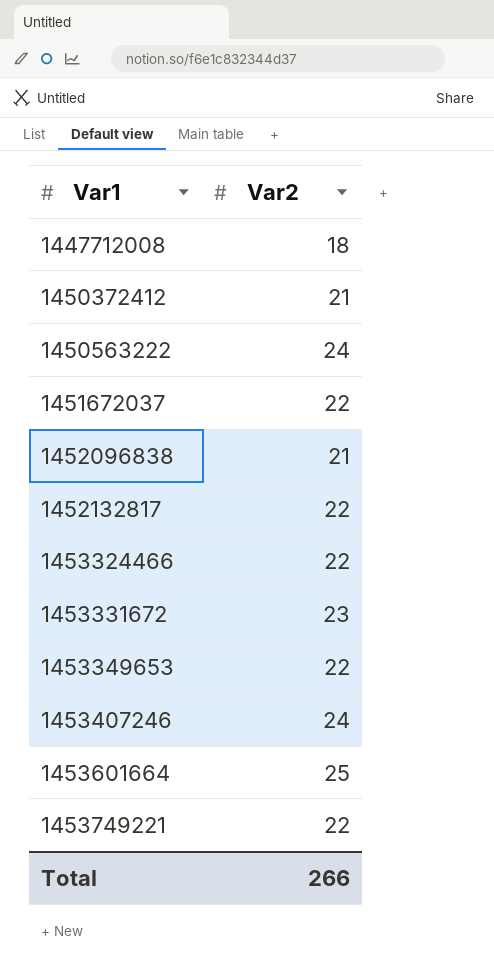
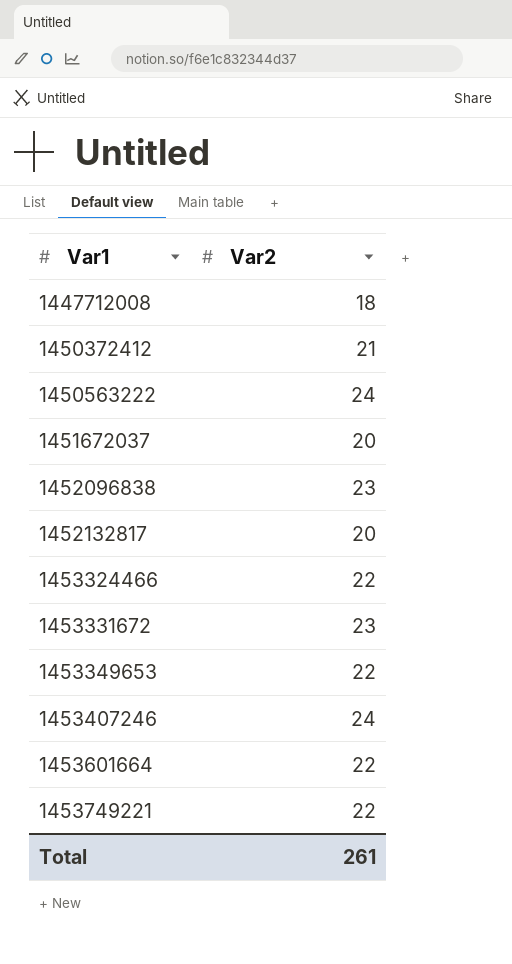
1451672037 | Var2: 22 -> 20
1452096838 | Var2: 21 -> 23
1452132817 | Var2: 22 -> 20
1453601664 | Var2: 25 -> 22
Total | Var2: 266 -> 261

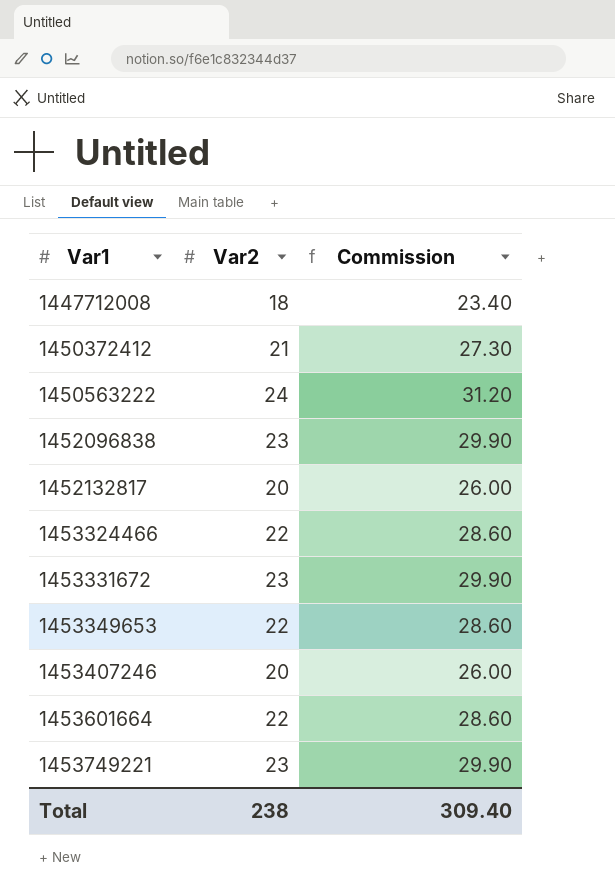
column Commission | formula: none -> [Var2] * 1.3
row 1451672037: 20 -> none
1453407246 | Var2: 24 -> 20
1453749221 | Var2: 22 -> 23
Total | Var2: 261 -> 238

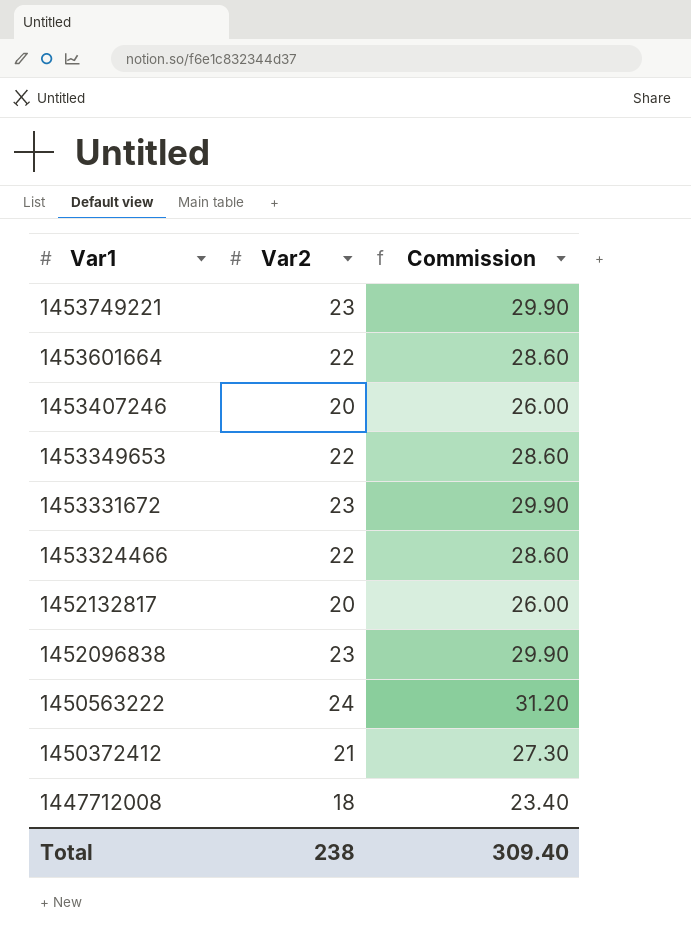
row order: Var1 ascending -> Var1 descending

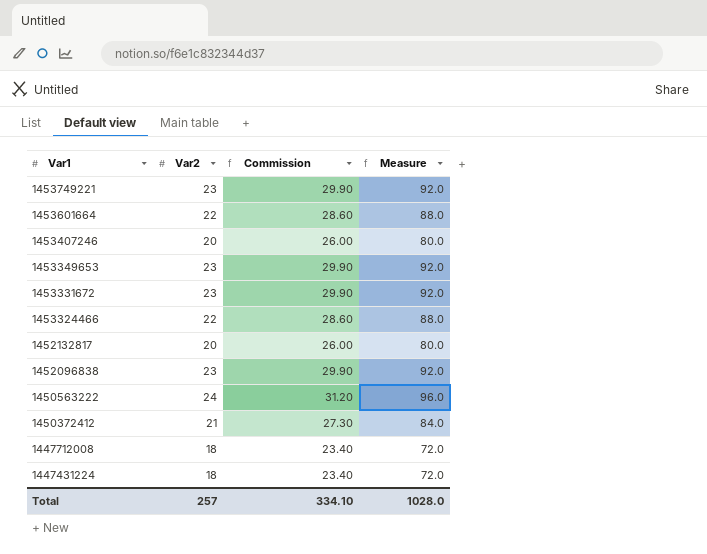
column Measure | formula: none -> [Var2] * 4
1453349653 | Var2: 22 -> 23
1453349653 | Commission: 28.60 -> 29.90
row 1447431224: none -> 18 | 23.40 | 72.0
Total | Var2: 238 -> 257
Total | Commission: 309.40 -> 334.10

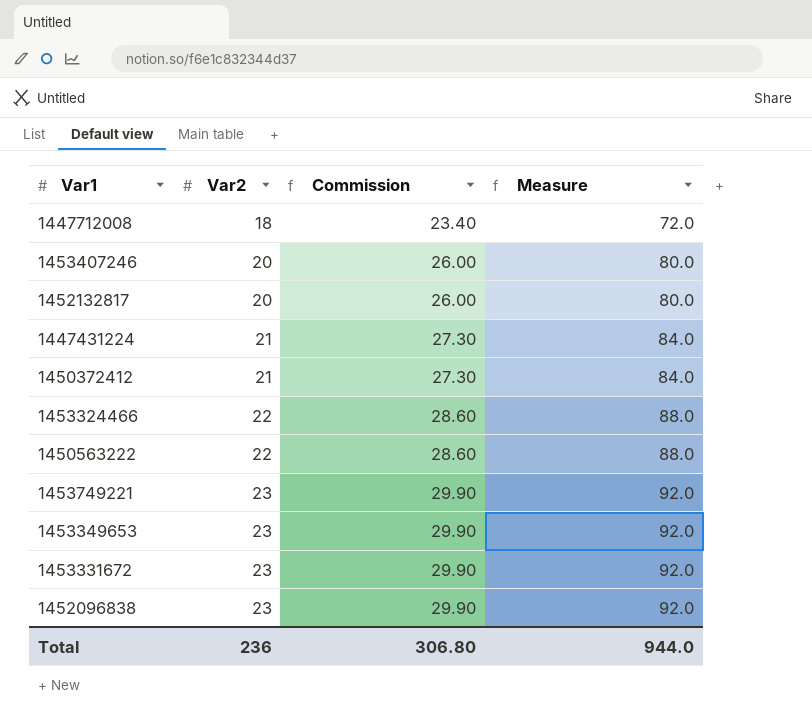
row order: Var1 descending -> Var2 ascending
row 1453601664: 22 | 28.60 | 88.0 -> none
1447431224 | Var2: 18 -> 21
1447431224 | Commission: 23.40 -> 27.30
1447431224 | Measure: 72.0 -> 84.0
1450563222 | Var2: 24 -> 22
1450563222 | Commission: 31.20 -> 28.60
1450563222 | Measure: 96.0 -> 88.0
Total | Var2: 257 -> 236
Total | Commission: 334.10 -> 306.80
Total | Measure: 1028.0 -> 944.0

